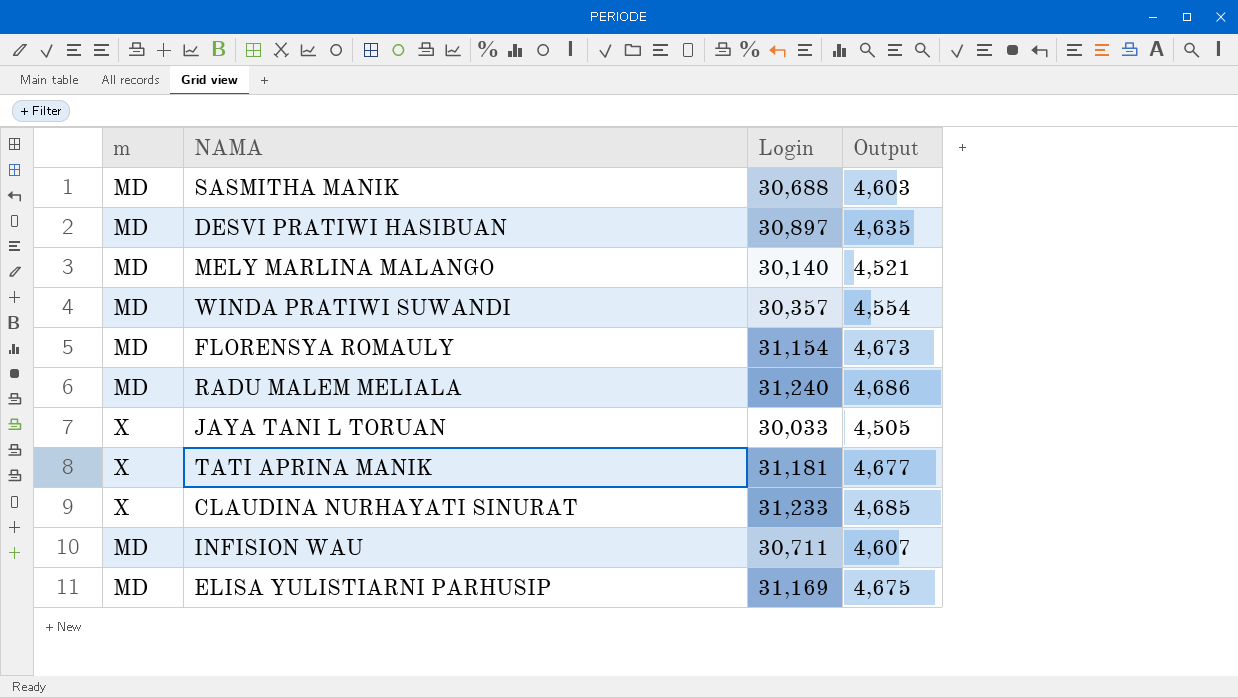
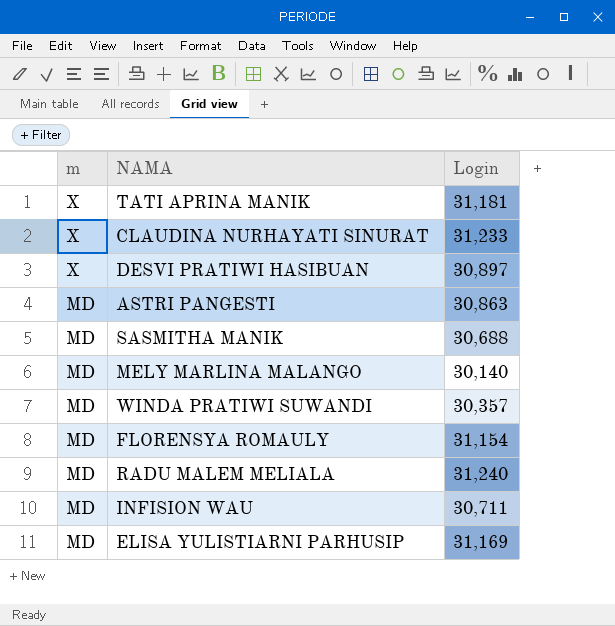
row order: none -> m descending
column Output | formula: [Login] * 0.15 -> none
row JAYA TANI L TORUAN: X | 30,033 | 4,505 -> none
DESVI PRATIWI HASIBUAN | m: MD -> X
row ASTRI PANGESTI: none -> MD | 30,863

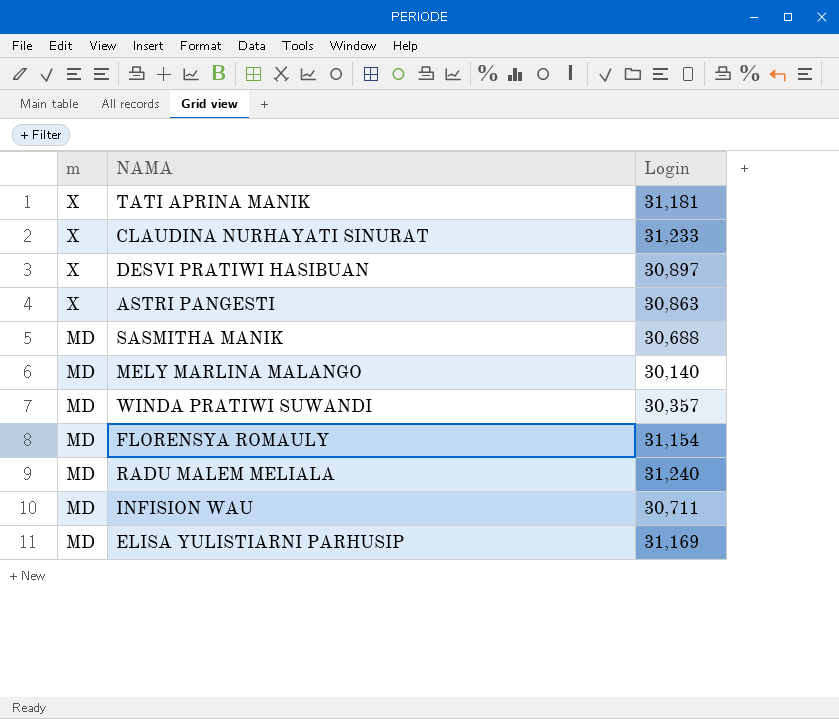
ASTRI PANGESTI | m: MD -> X

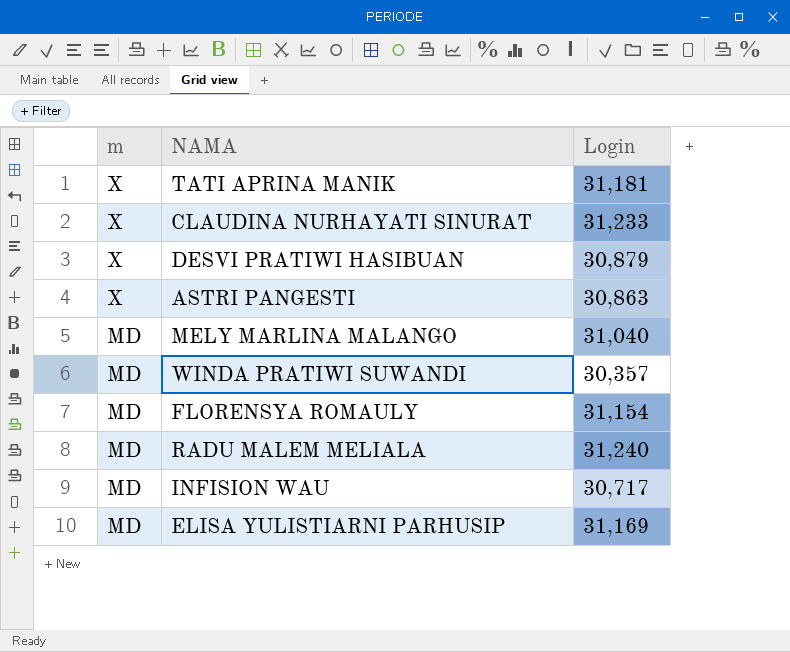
row SASMITHA MANIK: MD | 30,688 -> none
DESVI PRATIWI HASIBUAN | Login: 30,897 -> 30,879
MELY MARLINA MALANGO | Login: 30,140 -> 31,040
INFISION WAU | Login: 30,711 -> 30,717

